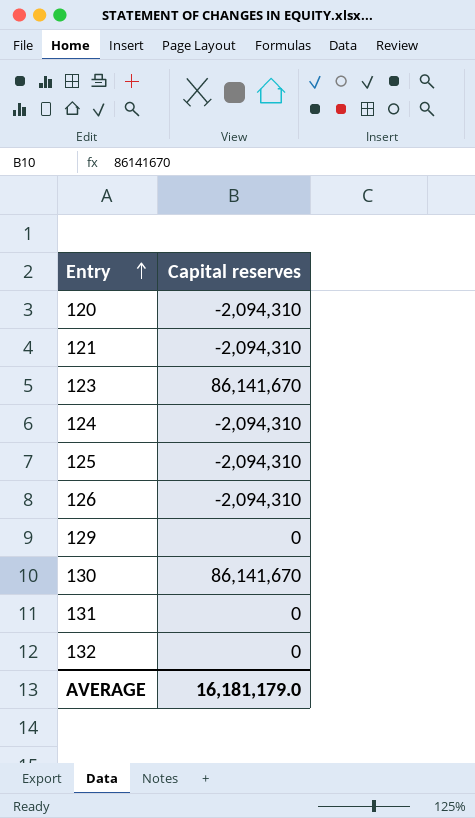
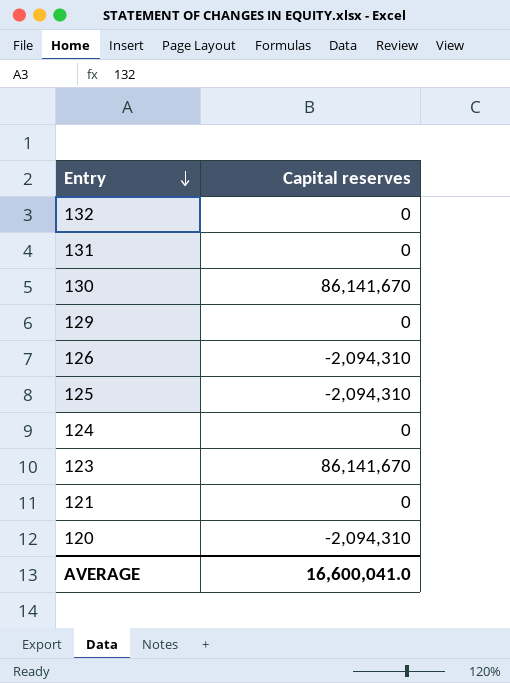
row order: Entry ascending -> Entry descending
124 | Capital reserves: -2,094,310 -> 0
121 | Capital reserves: -2,094,310 -> 0
AVERAGE | Capital reserves: 16,181,179.0 -> 16,600,041.0

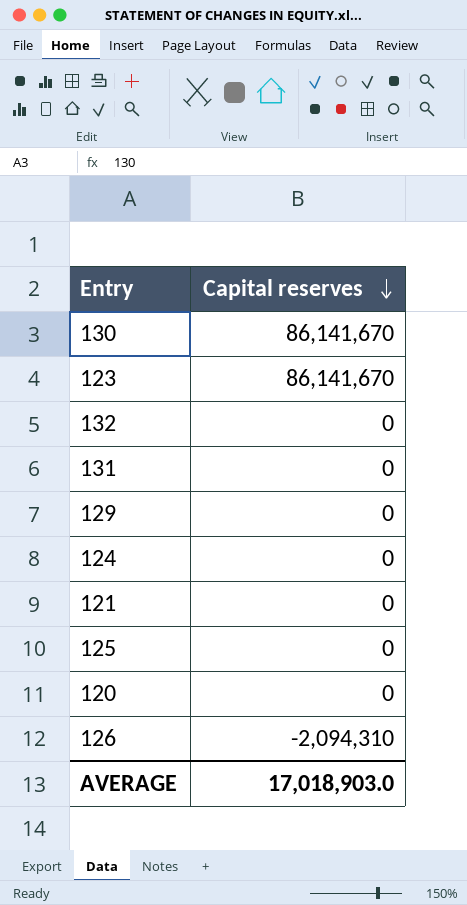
row order: Entry descending -> Capital reserves descending
125 | Capital reserves: -2,094,310 -> 0
120 | Capital reserves: -2,094,310 -> 0
AVERAGE | Capital reserves: 16,600,041.0 -> 17,018,903.0

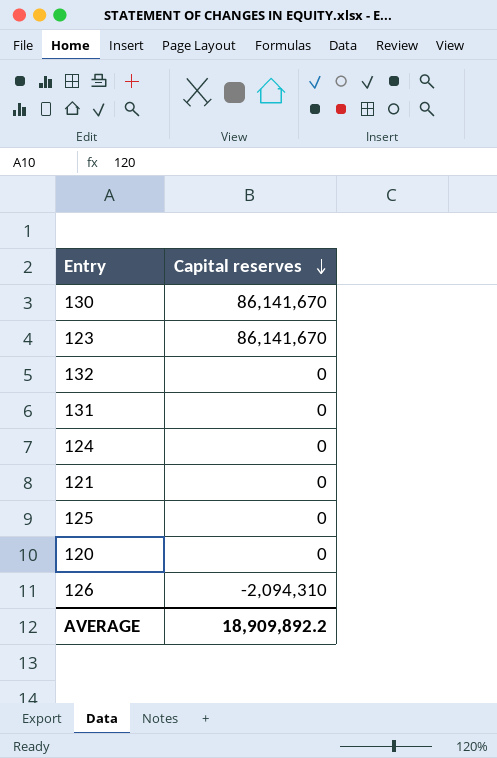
row 129: 0 -> none
AVERAGE | Capital reserves: 17,018,903.0 -> 18,909,892.2

